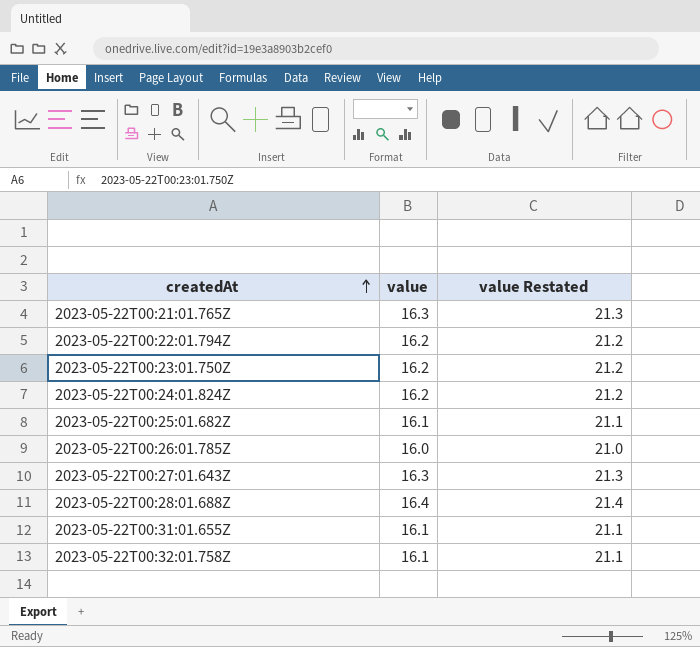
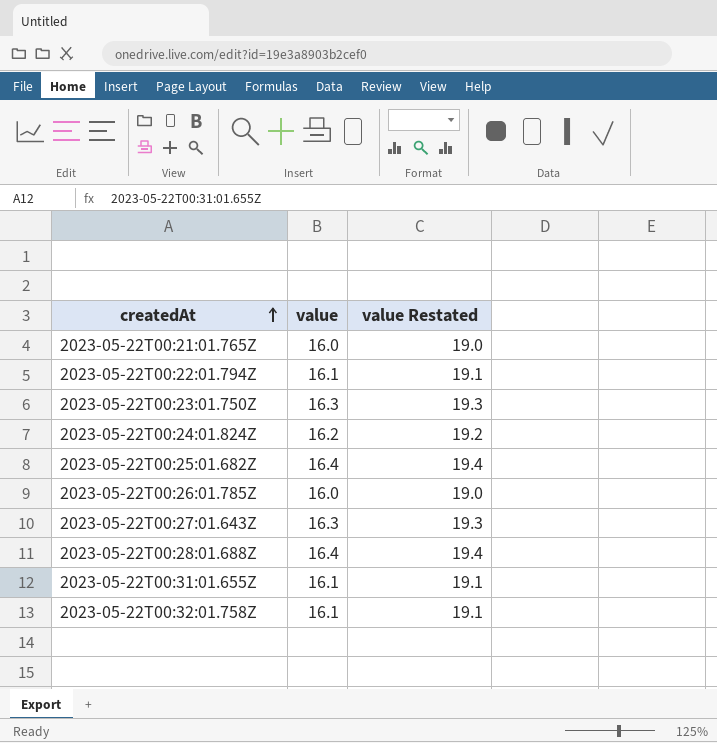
column value Restated | formula: [value] + 5 -> [value] + 3
2023-05-22T00:21:01.765Z | value: 16.3 -> 16.0
2023-05-22T00:22:01.794Z | value: 16.2 -> 16.1
2023-05-22T00:23:01.750Z | value: 16.2 -> 16.3
2023-05-22T00:25:01.682Z | value: 16.1 -> 16.4

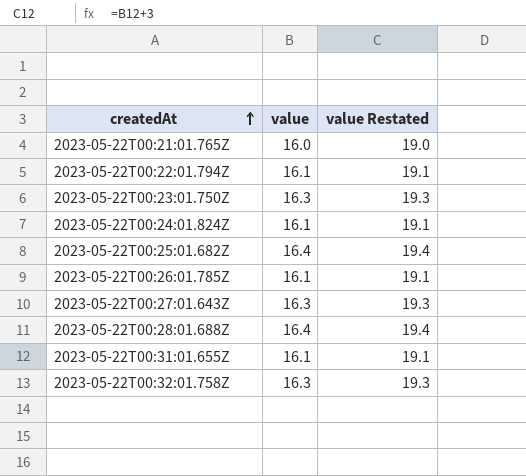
2023-05-22T00:24:01.824Z | value: 16.2 -> 16.1
2023-05-22T00:24:01.824Z | value Restated: 19.2 -> 19.1
2023-05-22T00:26:01.785Z | value: 16.0 -> 16.1
2023-05-22T00:26:01.785Z | value Restated: 19.0 -> 19.1
2023-05-22T00:32:01.758Z | value: 16.1 -> 16.3
2023-05-22T00:32:01.758Z | value Restated: 19.1 -> 19.3

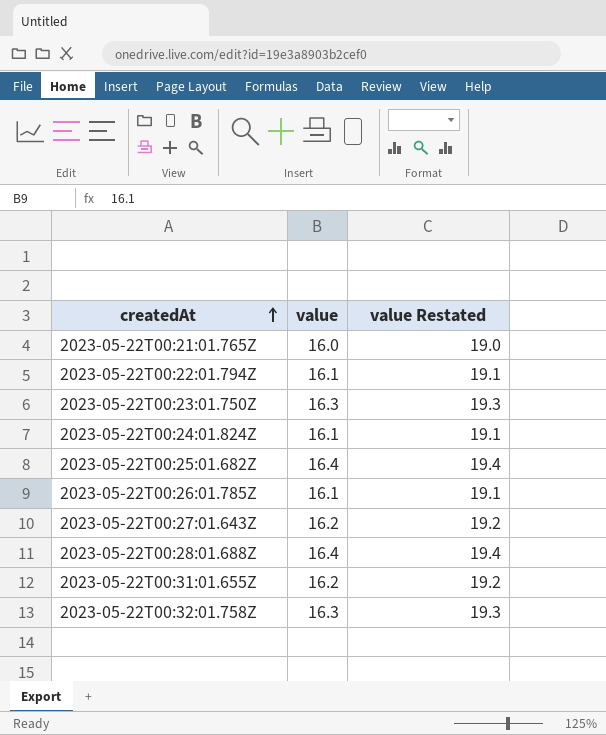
2023-05-22T00:27:01.643Z | value: 16.3 -> 16.2
2023-05-22T00:27:01.643Z | value Restated: 19.3 -> 19.2
2023-05-22T00:31:01.655Z | value: 16.1 -> 16.2
2023-05-22T00:31:01.655Z | value Restated: 19.1 -> 19.2

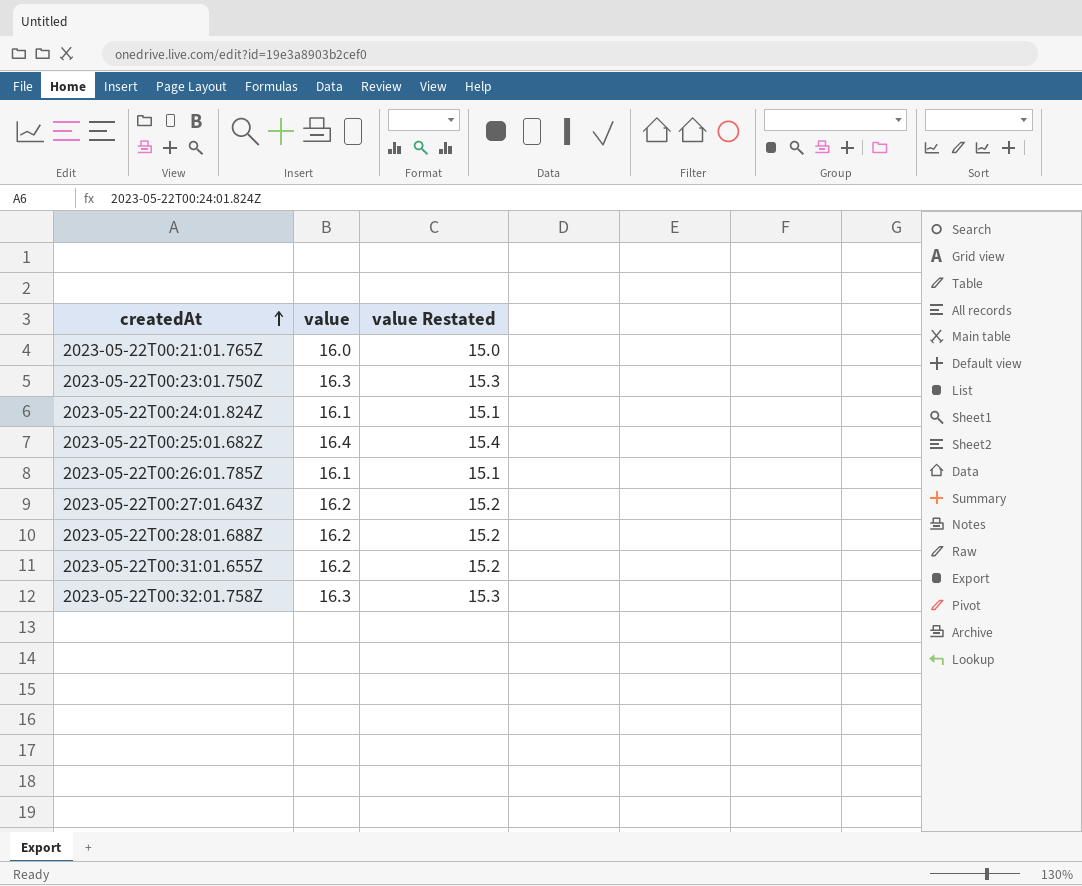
column value Restated | formula: [value] + 3 -> [value] - 1
row 2023-05-22T00:22:01.794Z: 16.1 | 19.1 -> none
2023-05-22T00:28:01.688Z | value: 16.4 -> 16.2

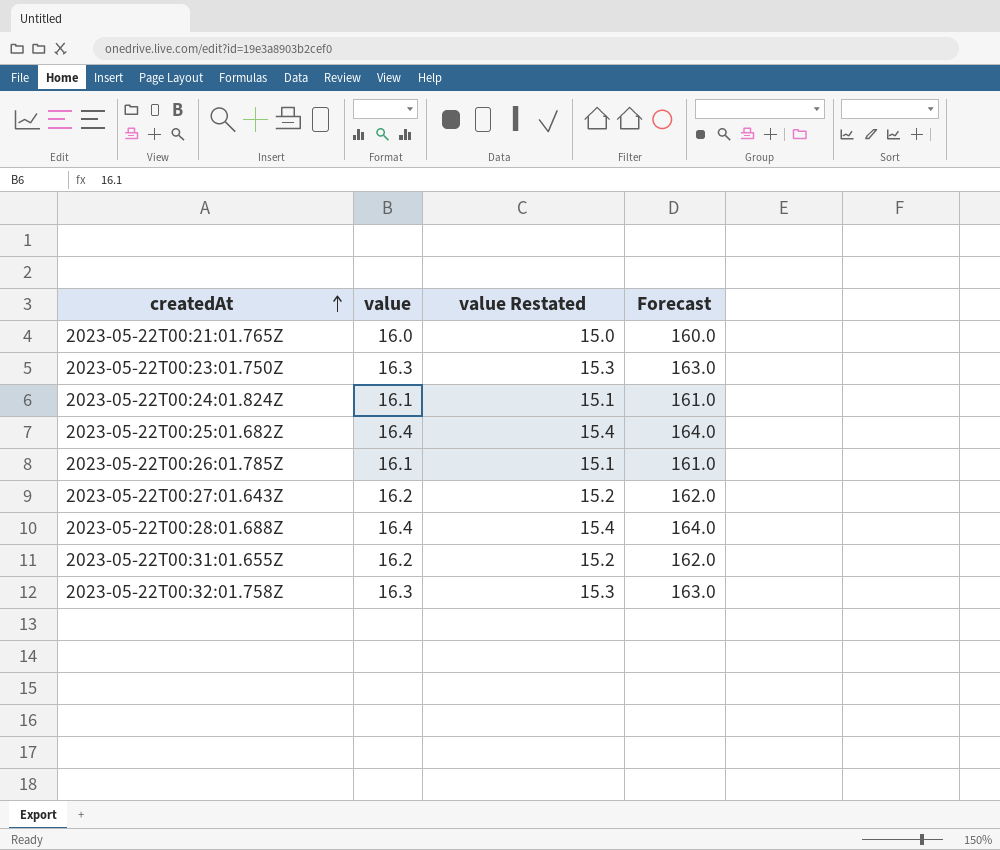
column Forecast | formula: none -> [value] * 10
2023-05-22T00:28:01.688Z | value: 16.2 -> 16.4
2023-05-22T00:28:01.688Z | value Restated: 15.2 -> 15.4

